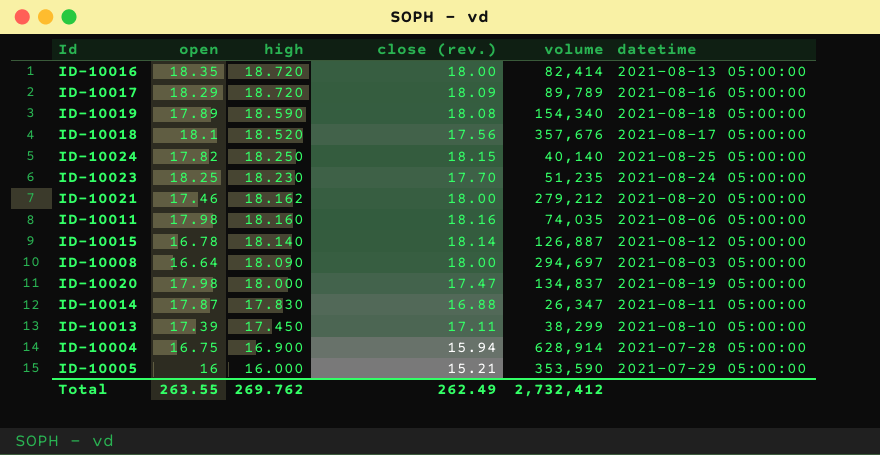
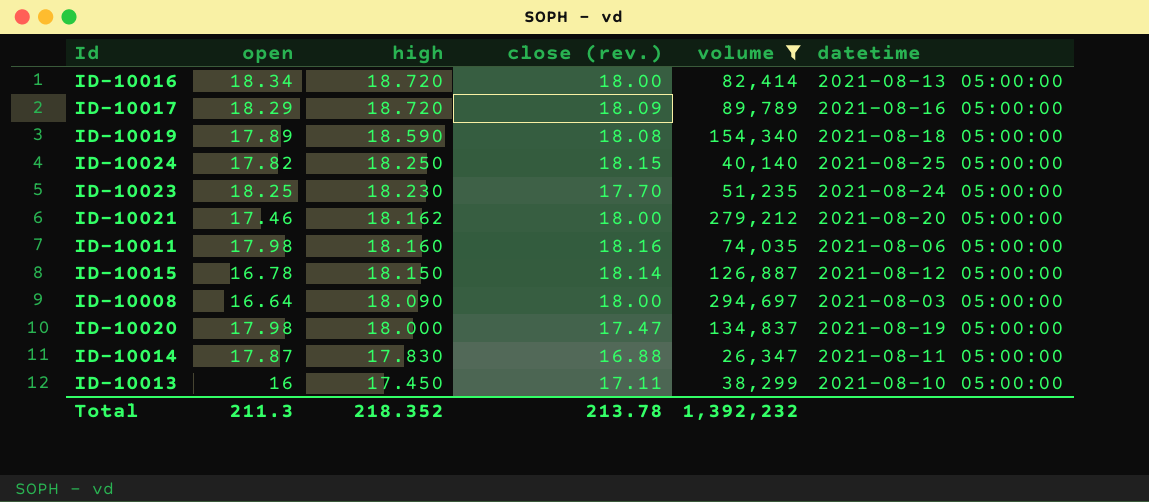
filter: none -> volume <= 294,697
ID-10016 | open: 18.35 -> 18.34
ID-10015 | high: 18.140 -> 18.150
ID-10013 | open: 17.39 -> 16
Total | open: 263.55 -> 211.3
Total | high: 269.762 -> 218.352
Total | close (rev.): 262.49 -> 213.78
Total | volume: 2,732,412 -> 1,392,232

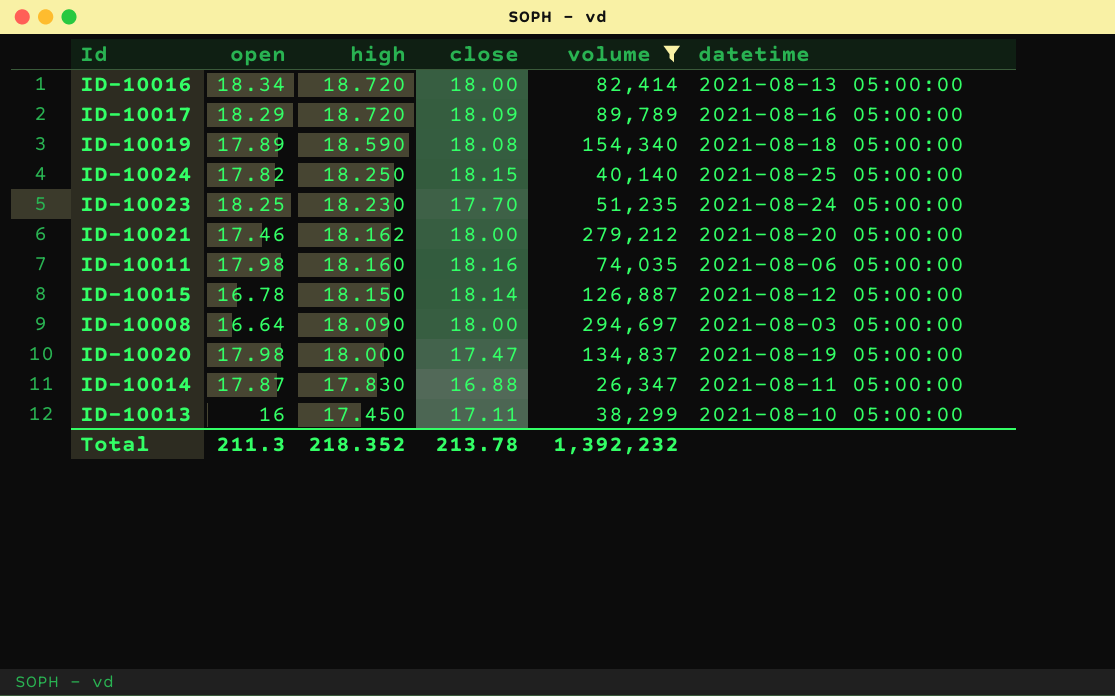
column name: close (rev.) -> close

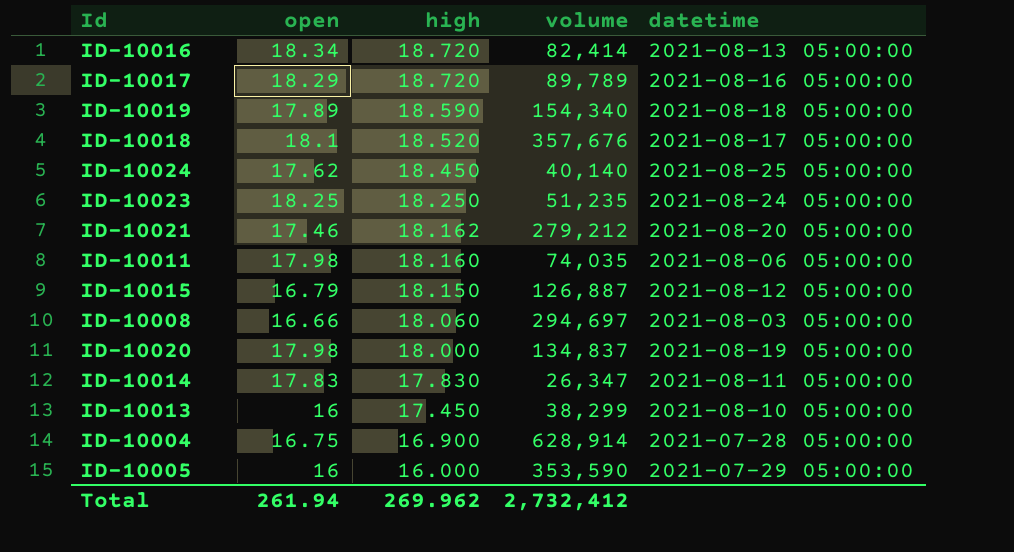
filter: volume <= 294,697 -> none
column close | position: 4 -> none
ID-10024 | open: 17.82 -> 17.62
ID-10024 | high: 18.250 -> 18.450
ID-10023 | high: 18.230 -> 18.250
ID-10015 | open: 16.78 -> 16.79
ID-10008 | open: 16.64 -> 16.66
ID-10008 | high: 18.090 -> 18.060
ID-10014 | open: 17.87 -> 17.83
Total | open: 211.3 -> 261.94
Total | high: 218.352 -> 269.962
Total | volume: 1,392,232 -> 2,732,412

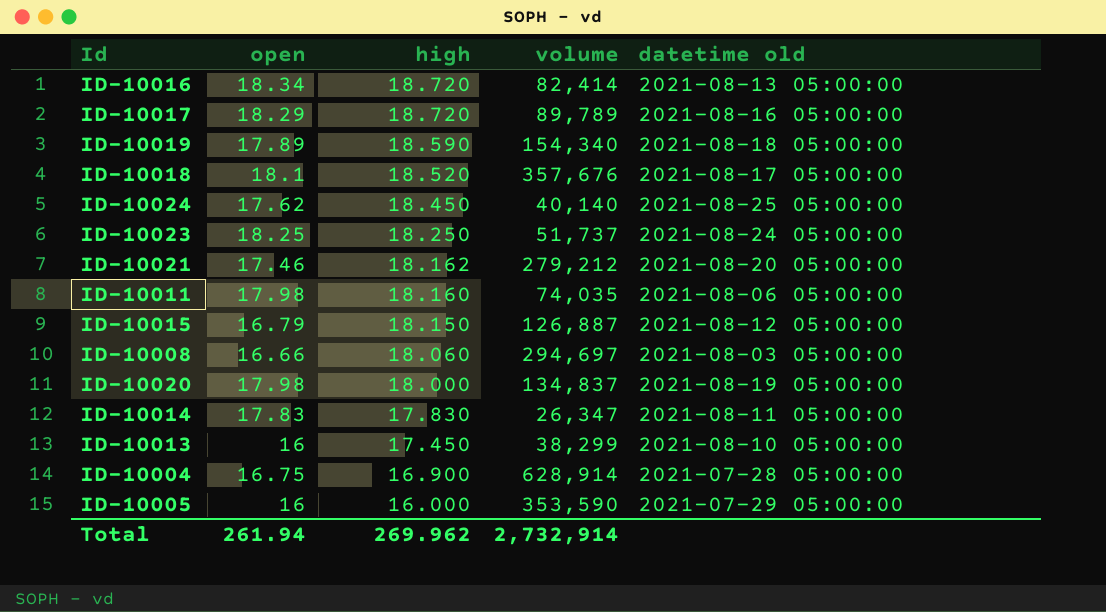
column name: datetime -> datetime old
ID-10023 | volume: 51,235 -> 51,737
Total | volume: 2,732,412 -> 2,732,914

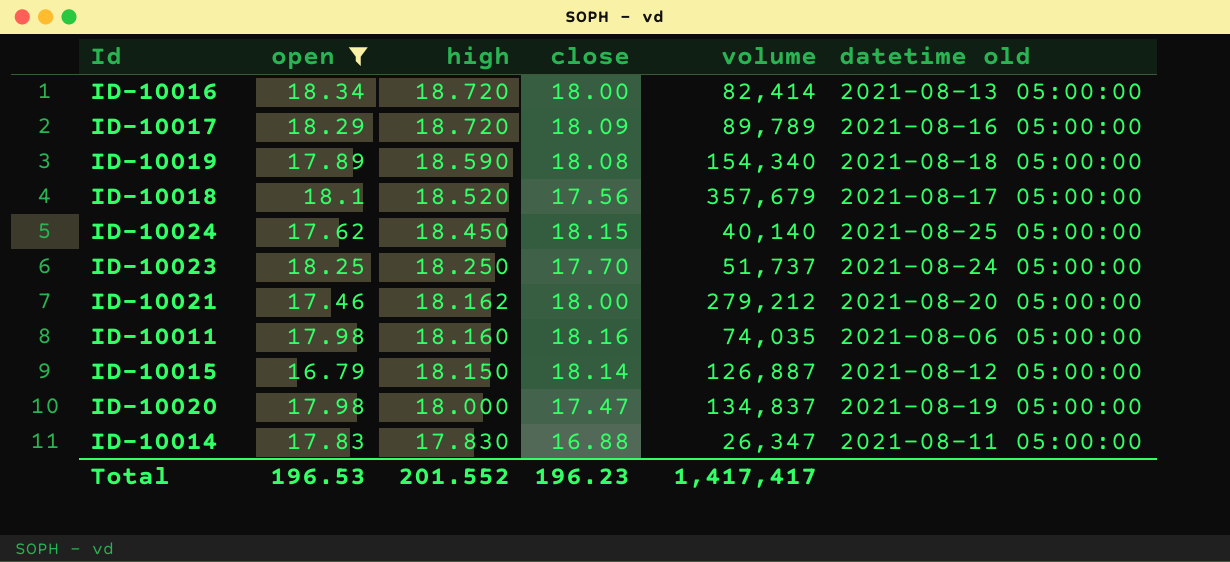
filter: none -> open >= 16.79
column close | position: none -> 4
ID-10018 | volume: 357,676 -> 357,679
Total | open: 261.94 -> 196.53
Total | high: 269.962 -> 201.552
Total | volume: 2,732,914 -> 1,417,417

